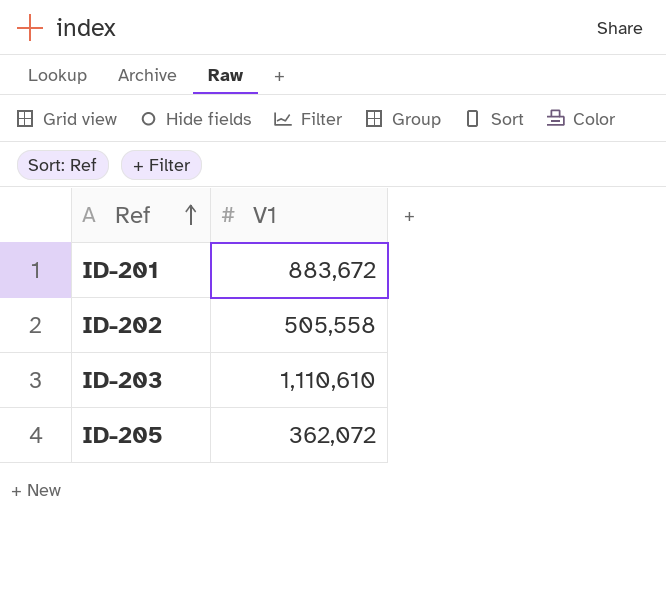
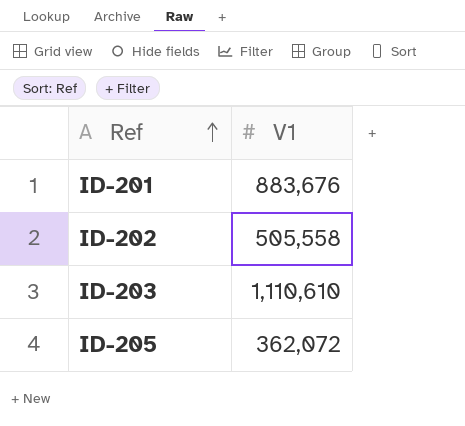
ID-201 | V1: 883,672 -> 883,676

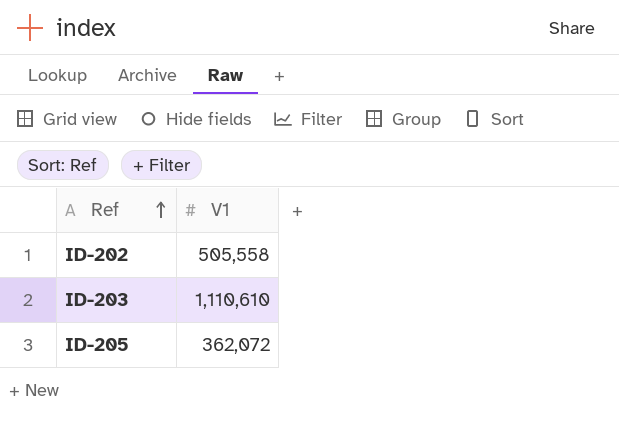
row ID-201: 883,676 -> none

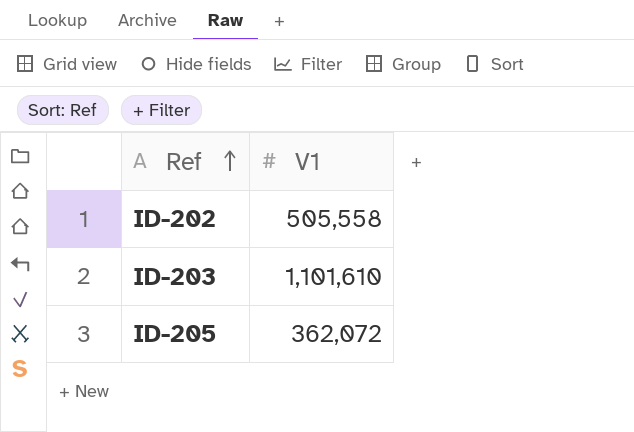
ID-203 | V1: 1,110,610 -> 1,101,610

